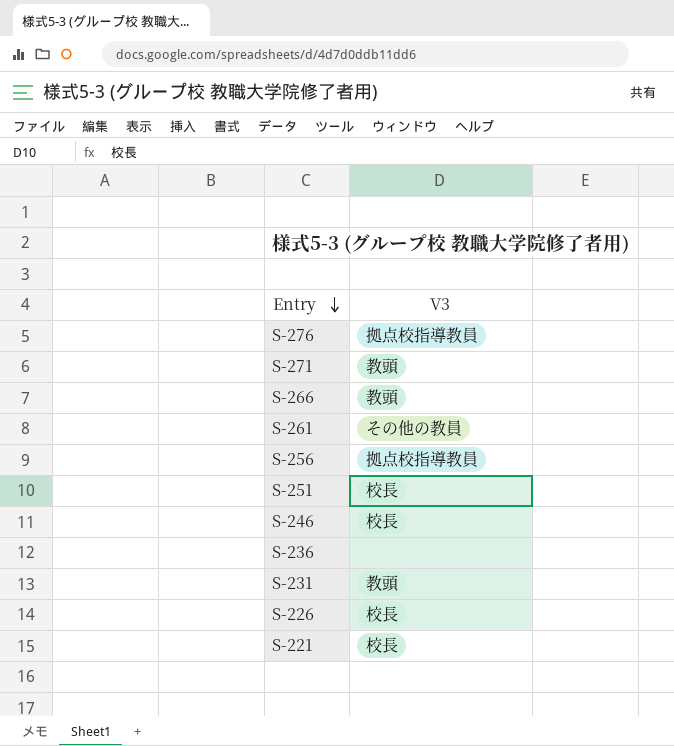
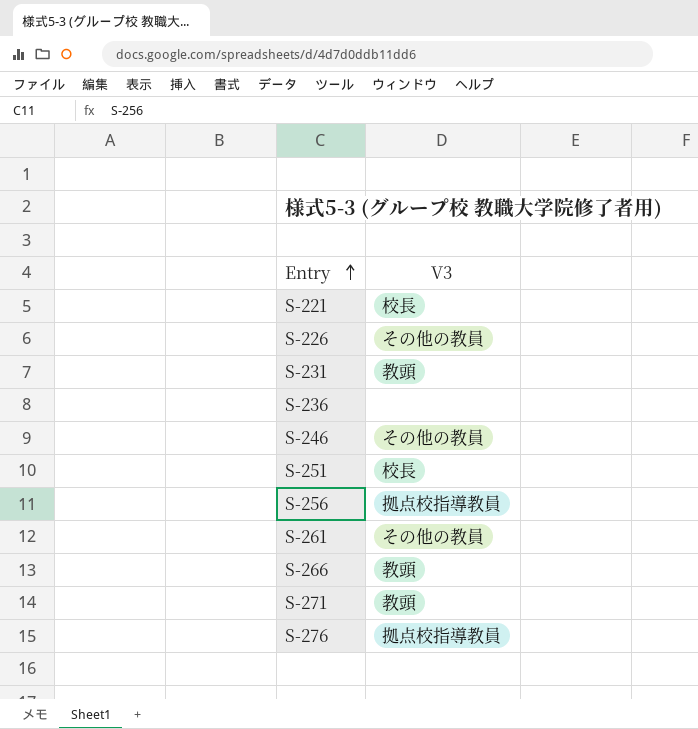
row order: Entry descending -> Entry ascending
S-226 | V3: 校長 -> その他の教員
S-246 | V3: 校長 -> その他の教員

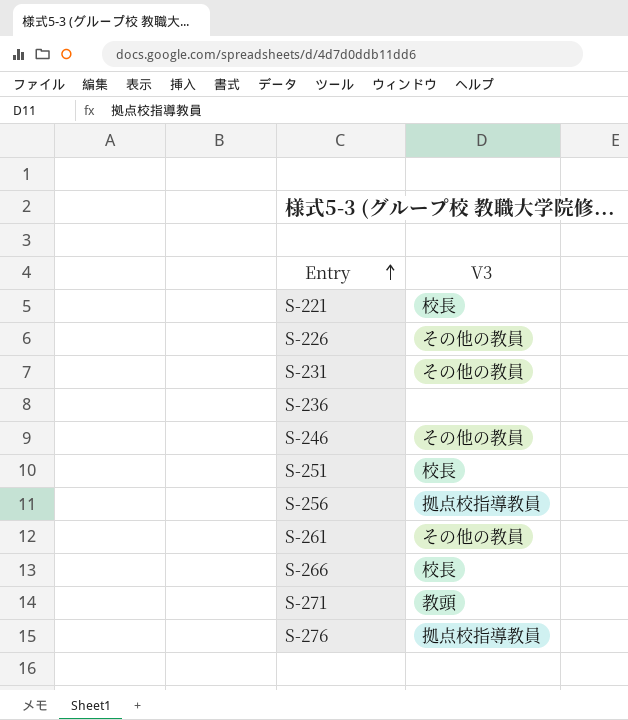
S-231 | V3: 教頭 -> その他の教員
S-266 | V3: 教頭 -> 校長

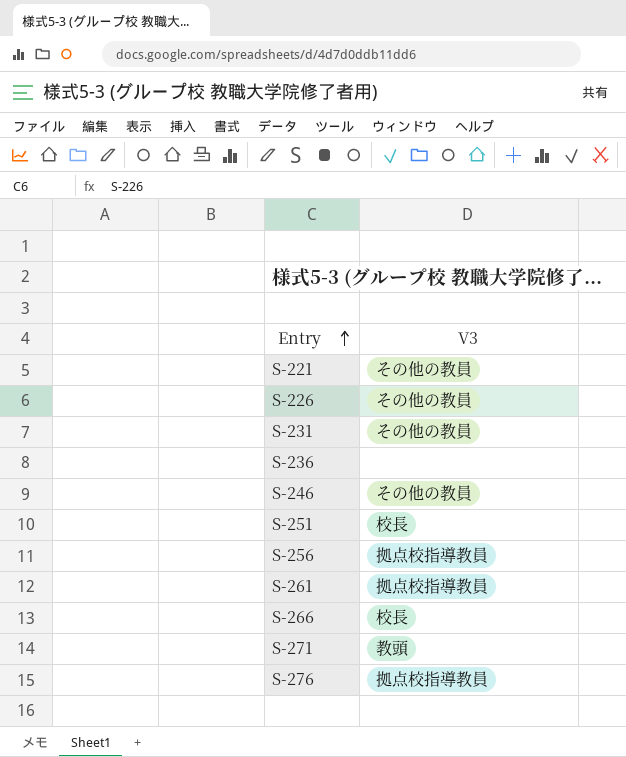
S-221 | V3: 校長 -> その他の教員
S-261 | V3: その他の教員 -> 拠点校指導教員

